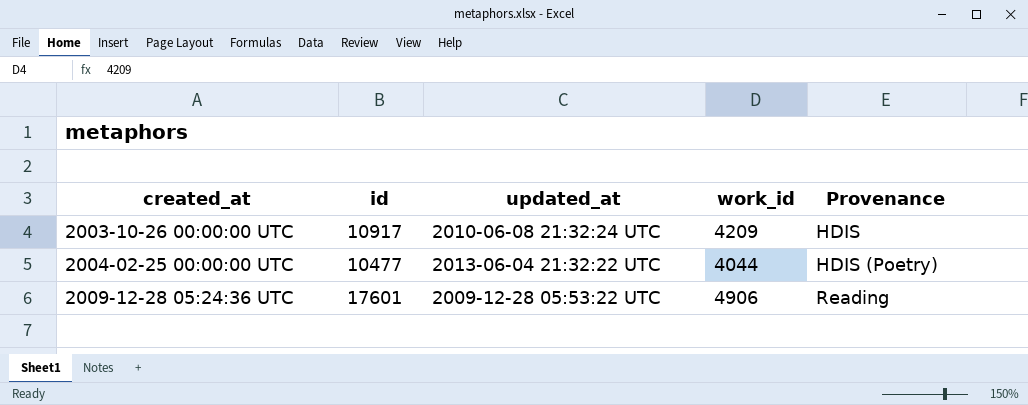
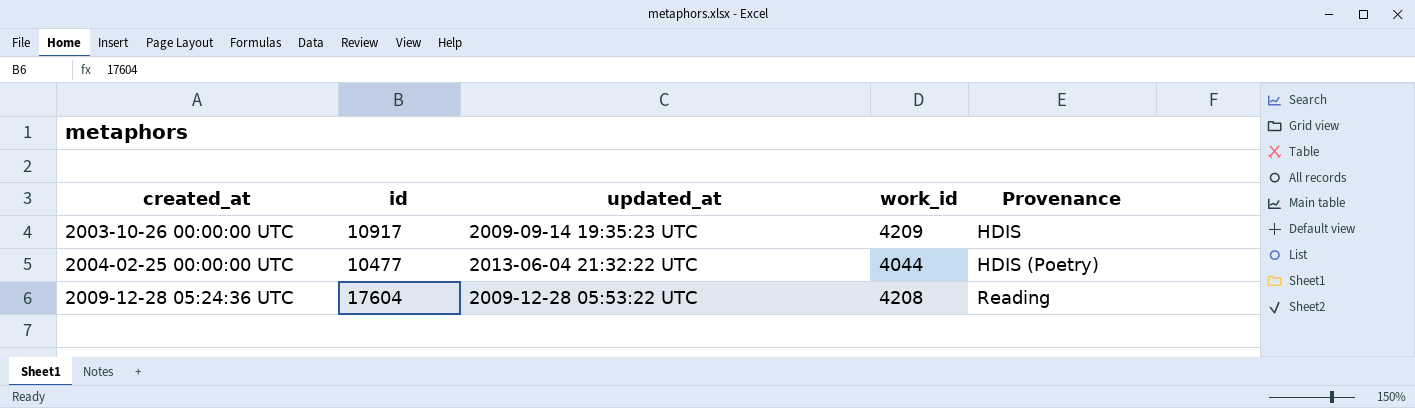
2003-10-26 00:00:00 UTC | updated_at: 2010-06-08 21:32:24 UTC -> 2009-09-14 19:35:23 UTC
2009-12-28 05:24:36 UTC | id: 17601 -> 17604
2009-12-28 05:24:36 UTC | work_id: 4906 -> 4208

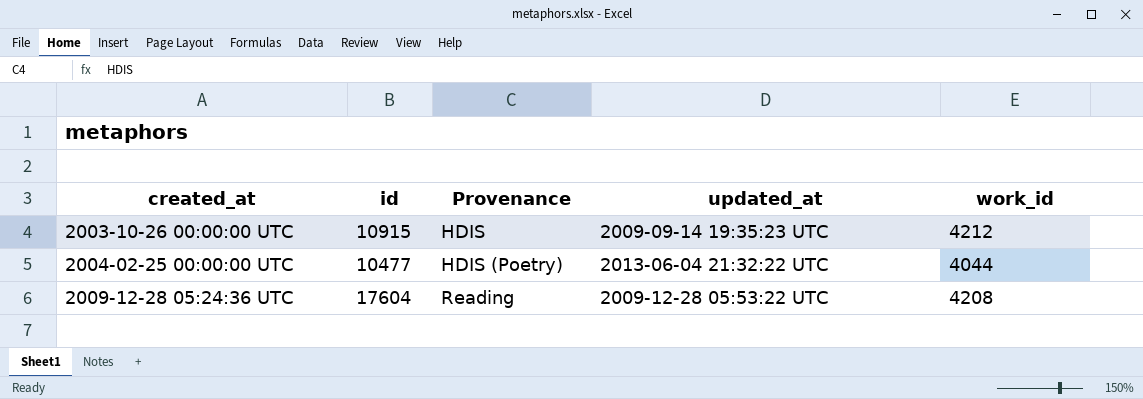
column Provenance | position: 5 -> 3
2003-10-26 00:00:00 UTC | id: 10917 -> 10915
2003-10-26 00:00:00 UTC | work_id: 4209 -> 4212

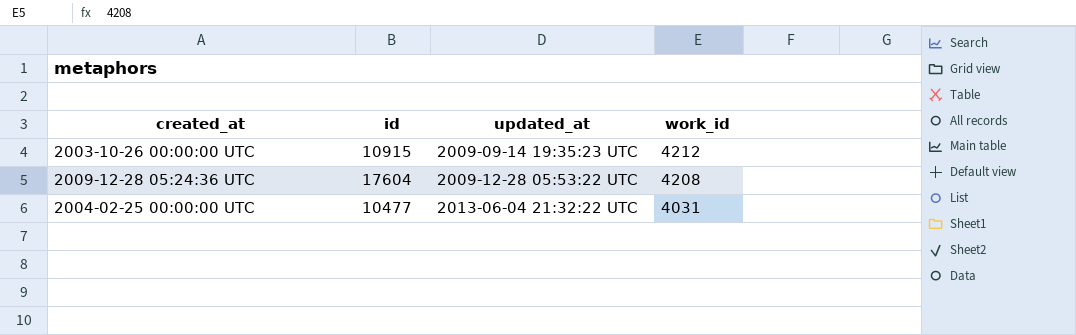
row order: created_at ascending -> updated_at ascending
column Provenance | position: 3 -> none
2004-02-25 00:00:00 UTC | work_id: 4044 -> 4031

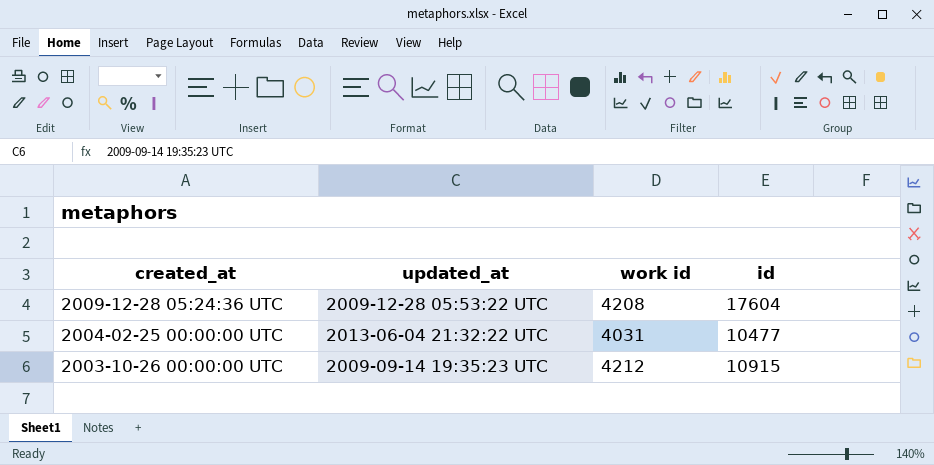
row order: updated_at ascending -> created_at descending
column name: work_id -> work id
column id | position: 2 -> 4

